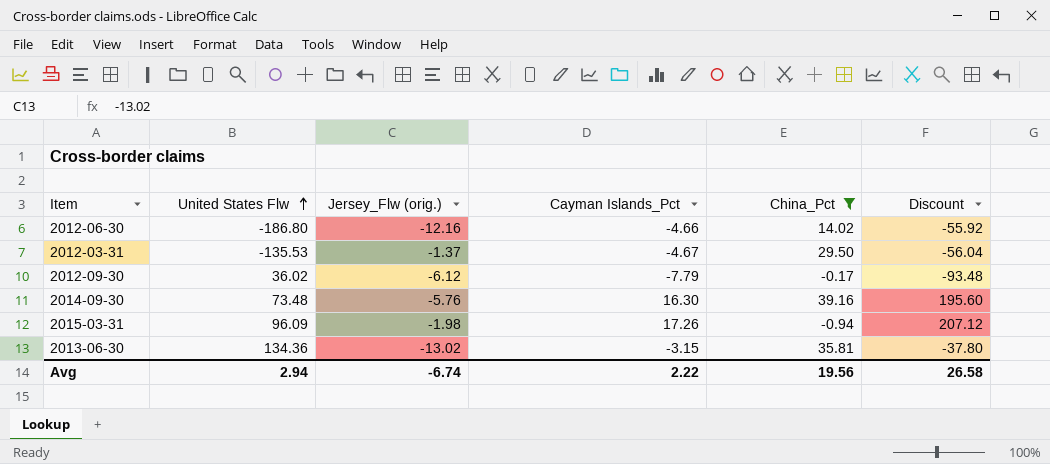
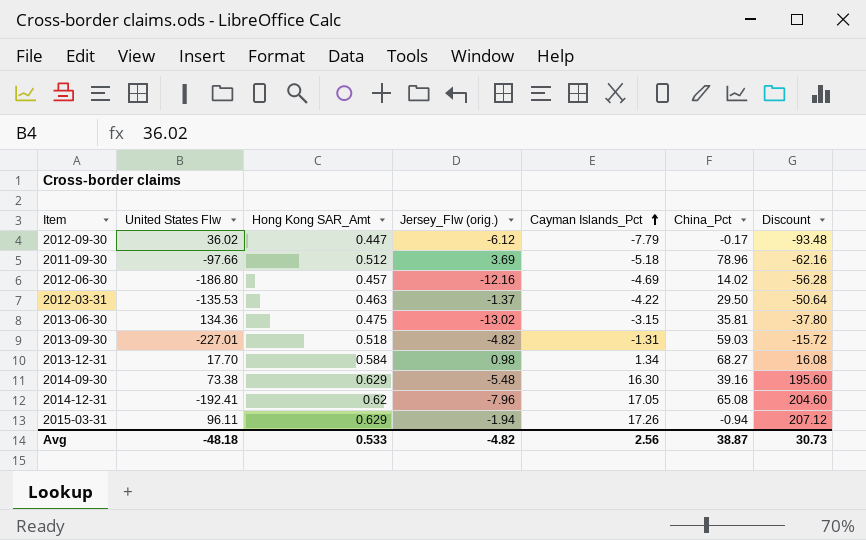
filter: China_Pct <= 39.16 -> none
row order: United States Flw ascending -> Cayman Islands_Pct ascending
column Hong Kong SAR_Amt | position: none -> 3
2012-06-30 | Cayman Islands_Pct: -4.66 -> -4.69
2012-06-30 | Discount: -55.92 -> -56.28
2012-03-31 | Cayman Islands_Pct: -4.67 -> -4.22
2012-03-31 | Discount: -56.04 -> -50.64
2014-09-30 | United States Flw: 73.48 -> 73.38
2014-09-30 | Jersey_Flw (orig.): -5.76 -> -5.48
2015-03-31 | United States Flw: 96.09 -> 96.11
2015-03-31 | Jersey_Flw (orig.): -1.98 -> -1.94
Avg | United States Flw: 2.94 -> -48.18
Avg | Jersey_Flw (orig.): -6.74 -> -4.82
Avg | Cayman Islands_Pct: 2.22 -> 2.56
Avg | China_Pct: 19.56 -> 38.87
Avg | Discount: 26.58 -> 30.73

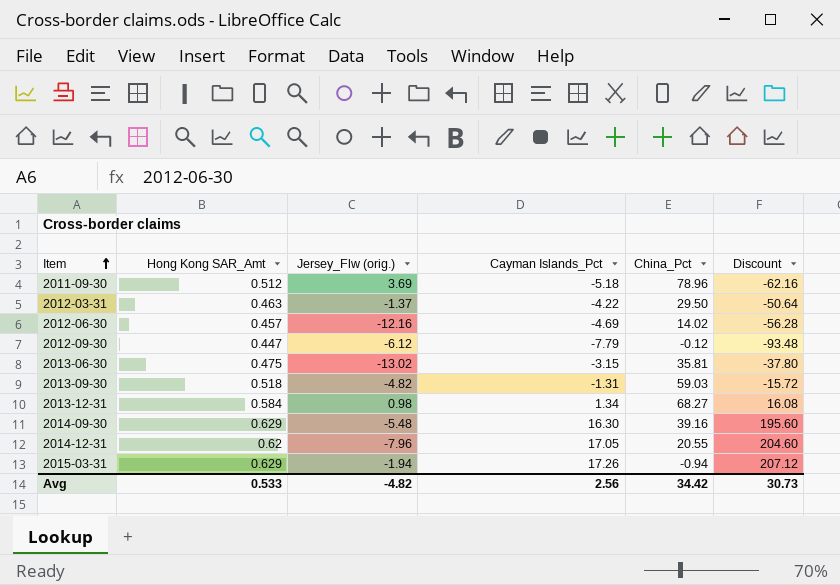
row order: Cayman Islands_Pct ascending -> Item ascending
column United States Flw | position: 2 -> none
2012-09-30 | China_Pct: -0.17 -> -0.12
2014-12-31 | China_Pct: 65.08 -> 20.55
Avg | China_Pct: 38.87 -> 34.42

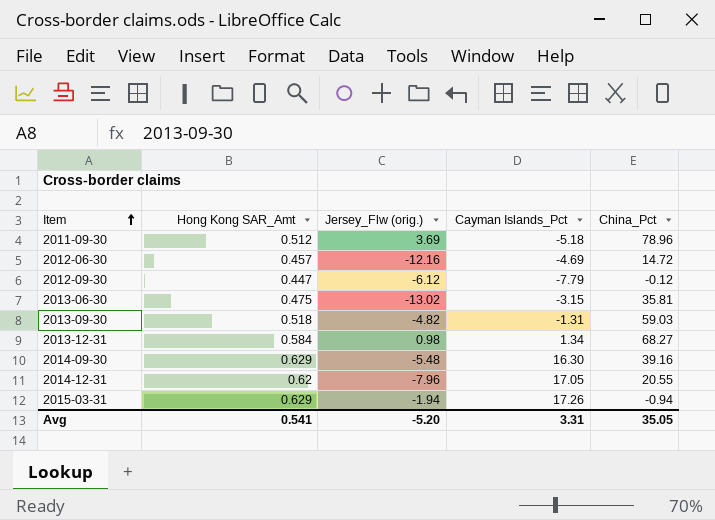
column Discount | formula: [Cayman Islands_Pct] * 12 -> none
row 2012-03-31: 0.463 | -1.37 | -4.22 | 29.50 | -50.64 -> none
2012-06-30 | China_Pct: 14.02 -> 14.72
Avg | Hong Kong SAR_Amt: 0.533 -> 0.541
Avg | Jersey_Flw (orig.): -4.82 -> -5.20
Avg | Cayman Islands_Pct: 2.56 -> 3.31
Avg | China_Pct: 34.42 -> 35.05

